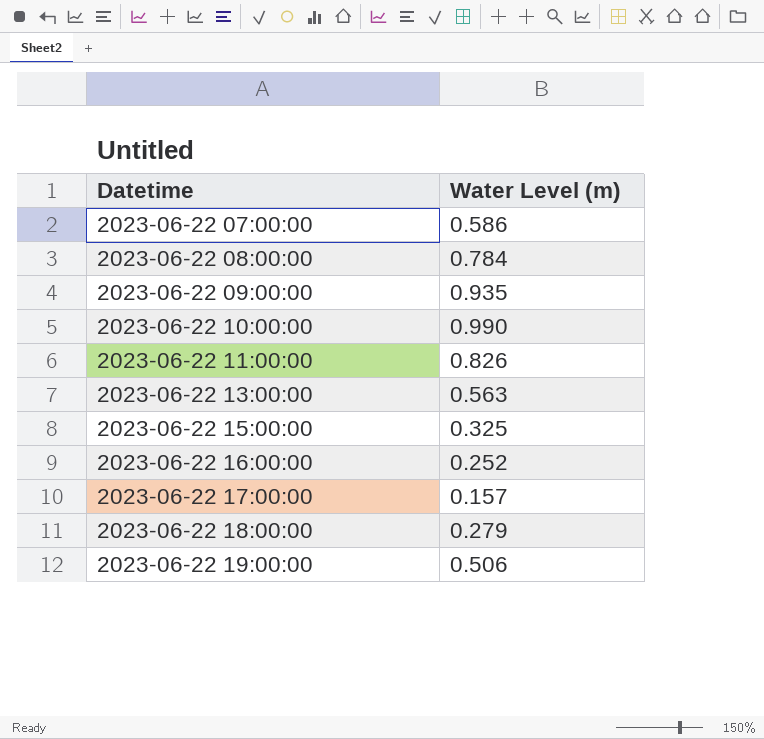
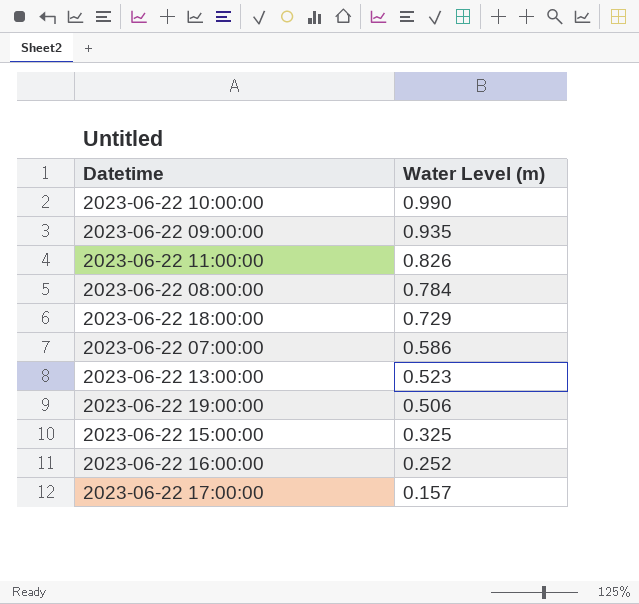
row order: Datetime ascending -> Water Level (m) descending
2023-06-22 18:00:00 | Water Level (m): 0.279 -> 0.729
2023-06-22 13:00:00 | Water Level (m): 0.563 -> 0.523

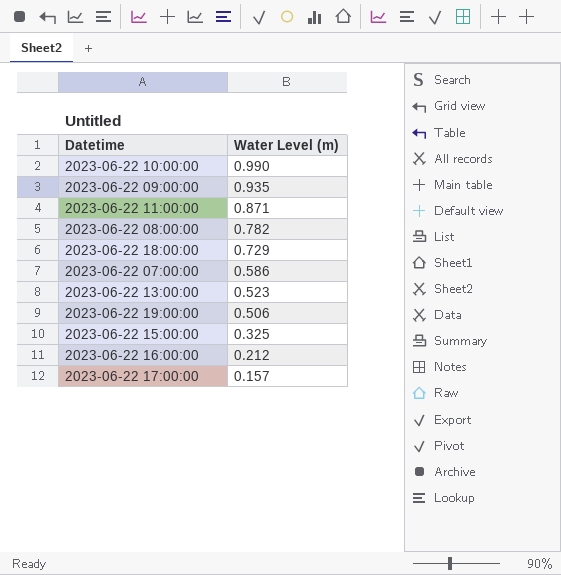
2023-06-22 11:00:00 | Water Level (m): 0.826 -> 0.871
2023-06-22 08:00:00 | Water Level (m): 0.784 -> 0.782
2023-06-22 16:00:00 | Water Level (m): 0.252 -> 0.212

